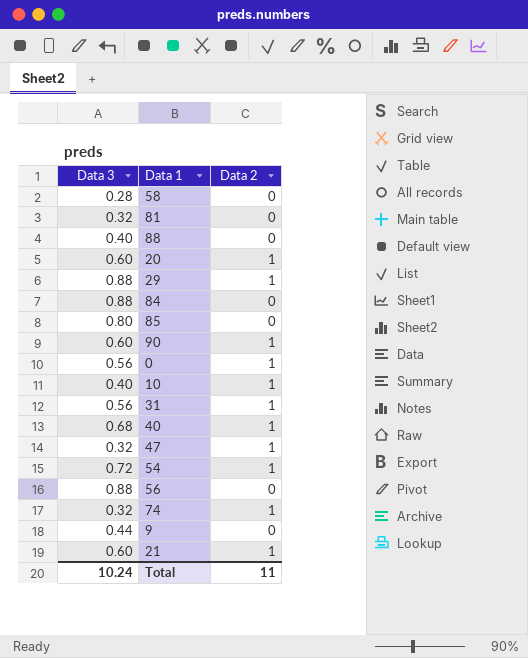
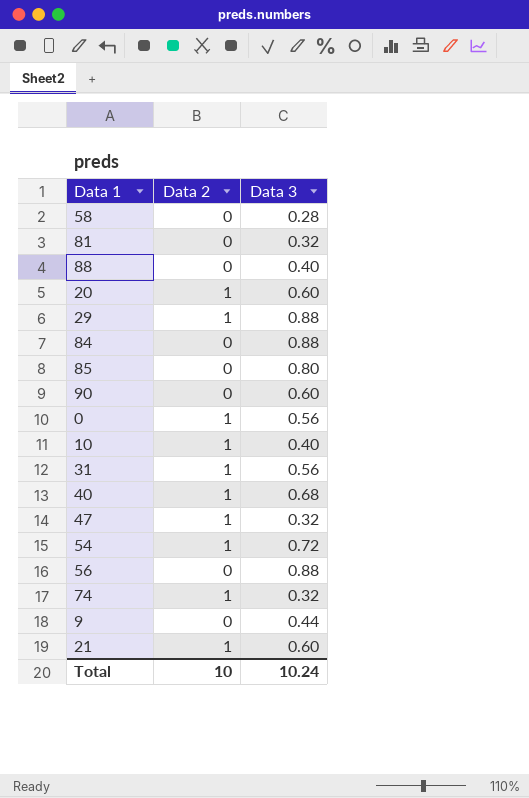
column Data 3 | position: 1 -> 3
90 | Data 2: 1 -> 0
Total | Data 2: 11 -> 10

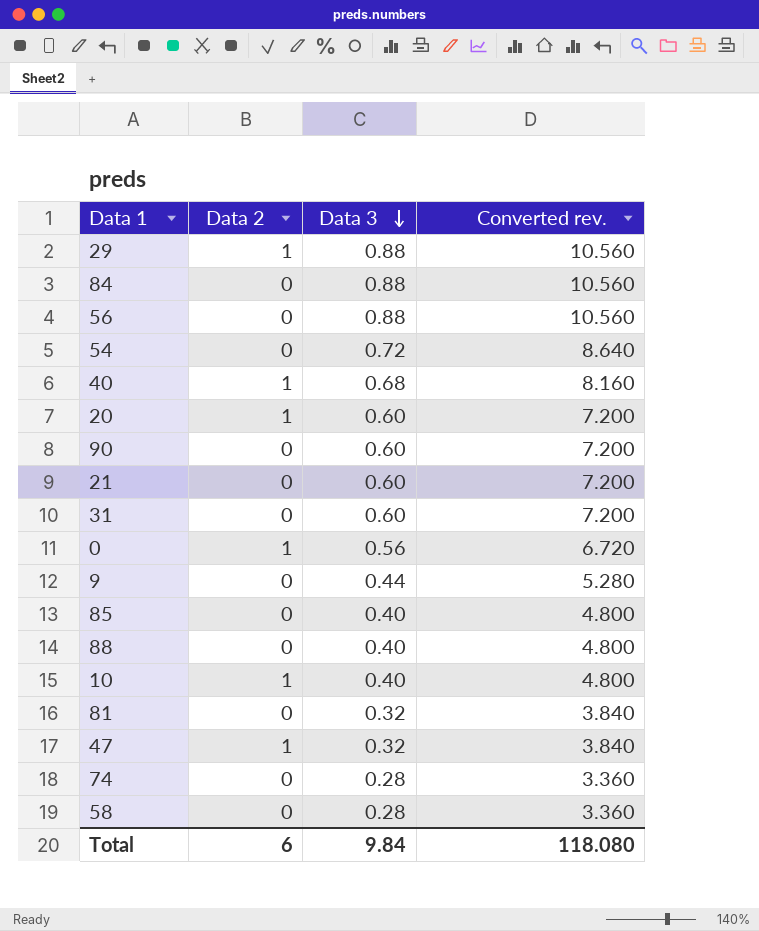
row order: none -> Data 3 descending
column Converted rev. | formula: none -> [Data 3] * 12
54 | Data 2: 1 -> 0
21 | Data 2: 1 -> 0
31 | Data 2: 1 -> 0
31 | Data 3: 0.56 -> 0.60
85 | Data 3: 0.80 -> 0.40
74 | Data 2: 1 -> 0
74 | Data 3: 0.32 -> 0.28
Total | Data 2: 10 -> 6
Total | Data 3: 10.24 -> 9.84

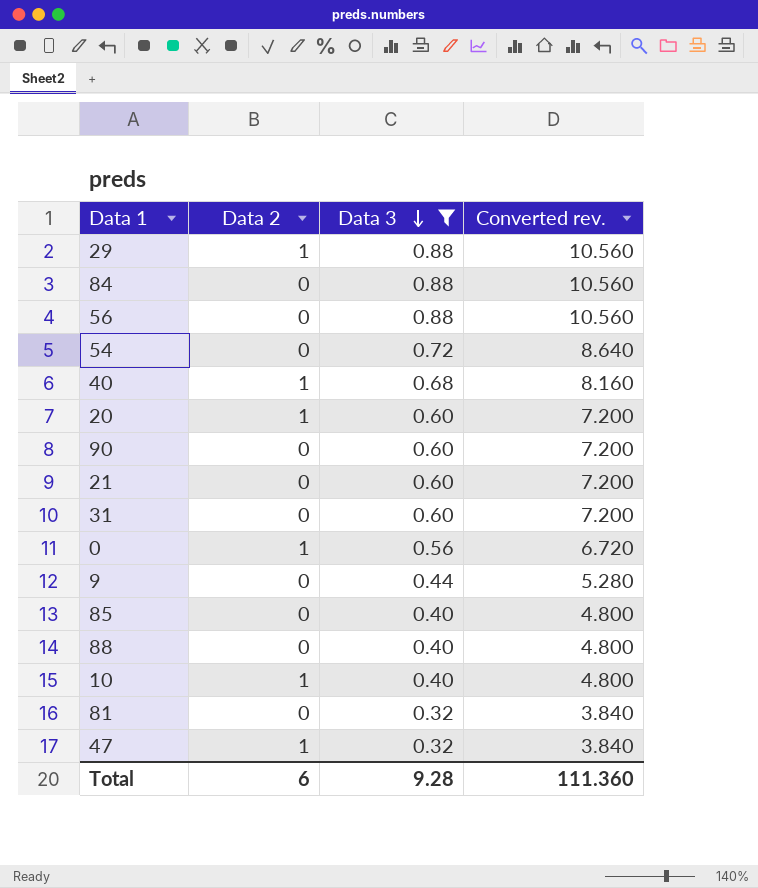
filter: none -> Data 3 != 0.28
Total | Data 3: 9.84 -> 9.28
Total | Converted rev.: 118.080 -> 111.360

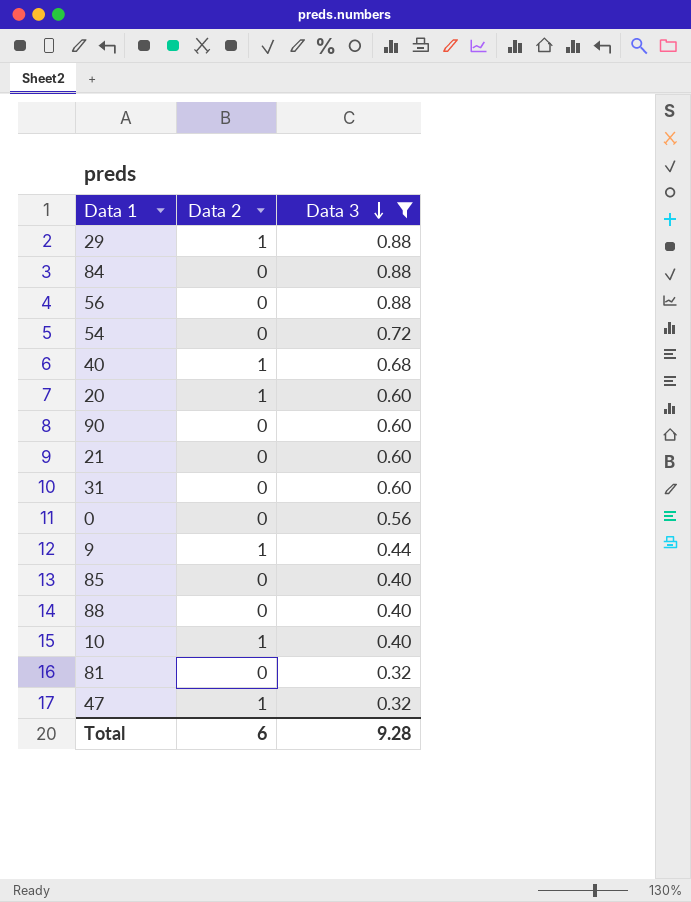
column Converted rev. | formula: [Data 3] * 12 -> none
0 | Data 2: 1 -> 0
9 | Data 2: 0 -> 1

